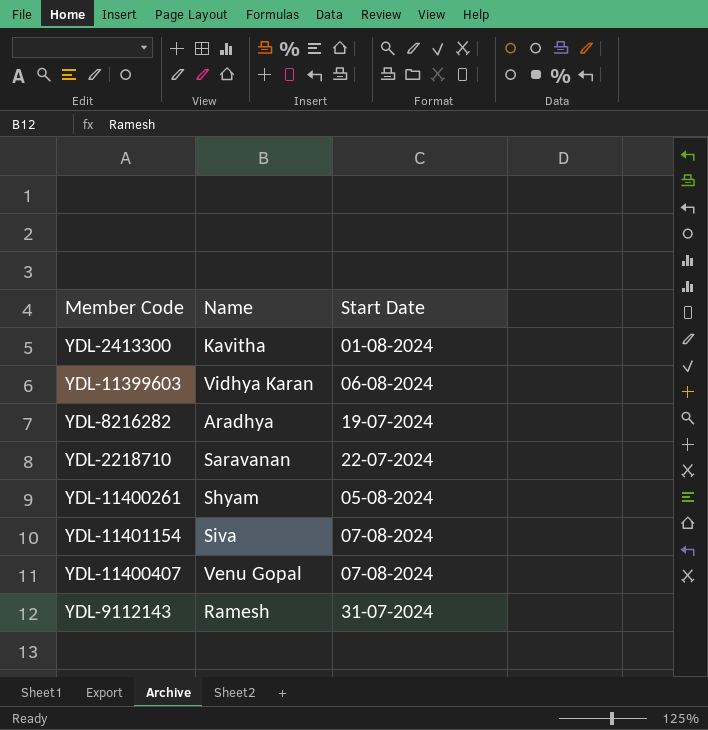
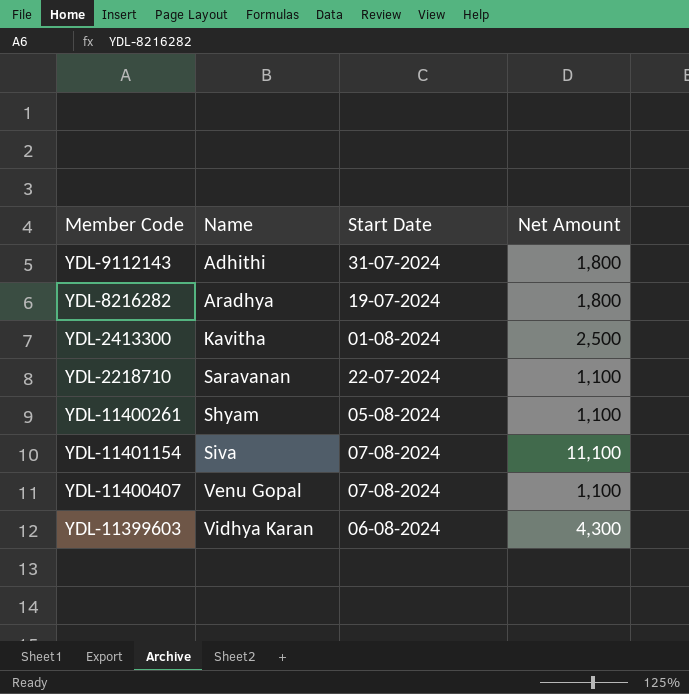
row order: none -> Name ascending
column Net Amount | position: none -> 4
YDL-9112143 | Name: Ramesh -> Adhithi

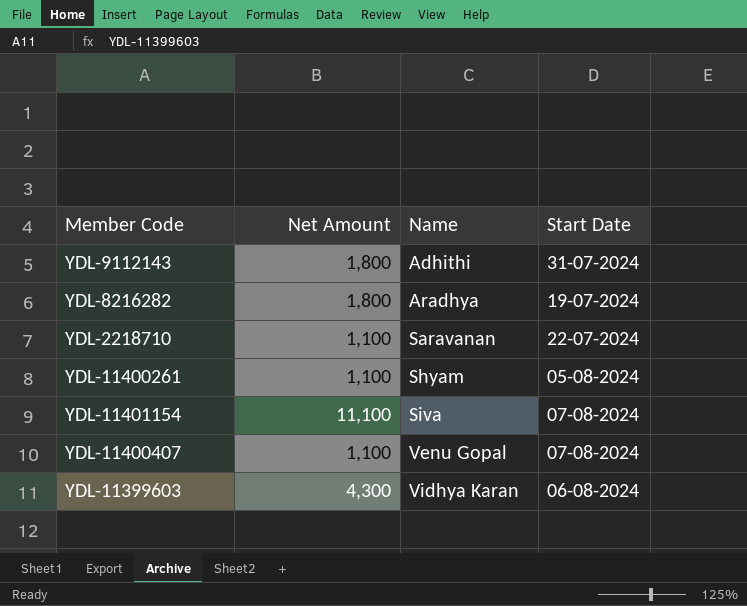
column Net Amount | position: 4 -> 2
row YDL-2413300: Kavitha | 01-08-2024 | 2,500 -> none

